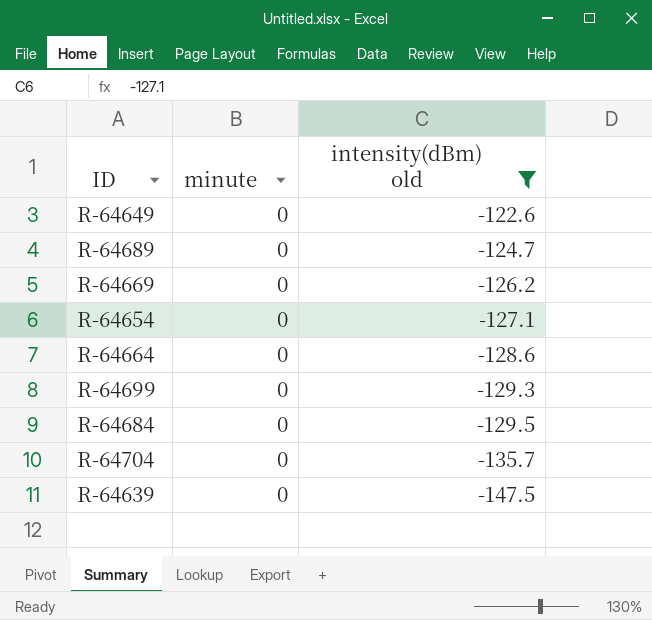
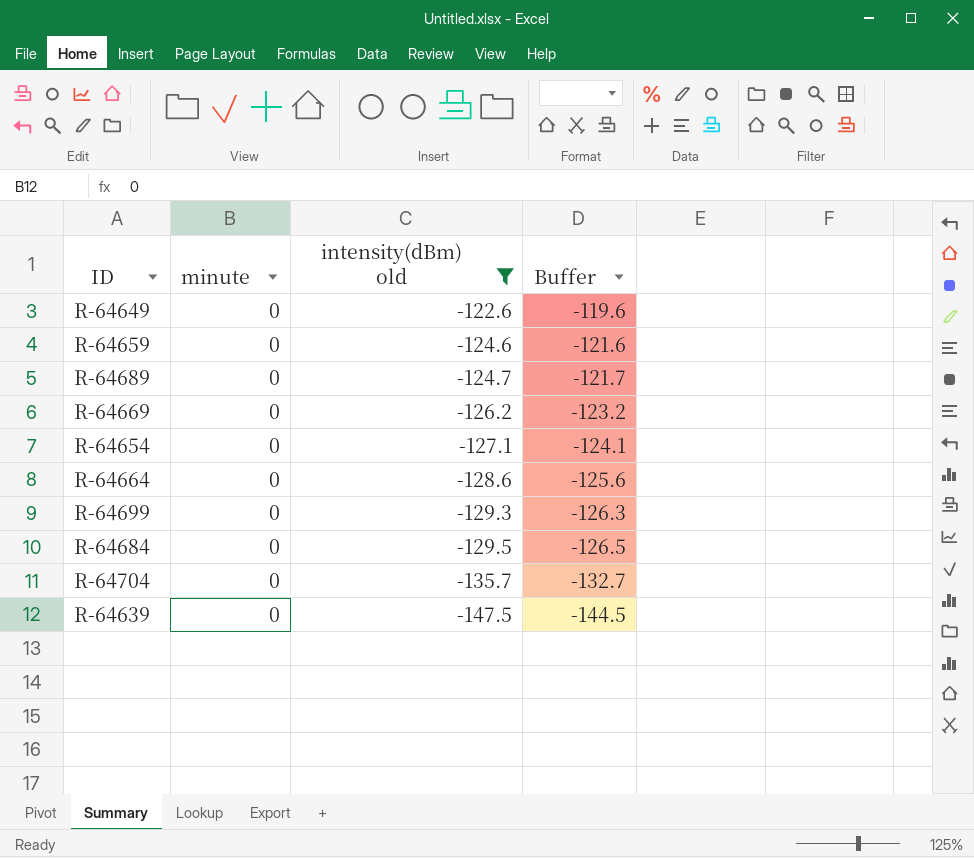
column Buffer | formula: none -> [intensity(dBm) old] + 3
row R-64659: none -> 0 | -124.6 | -121.6

